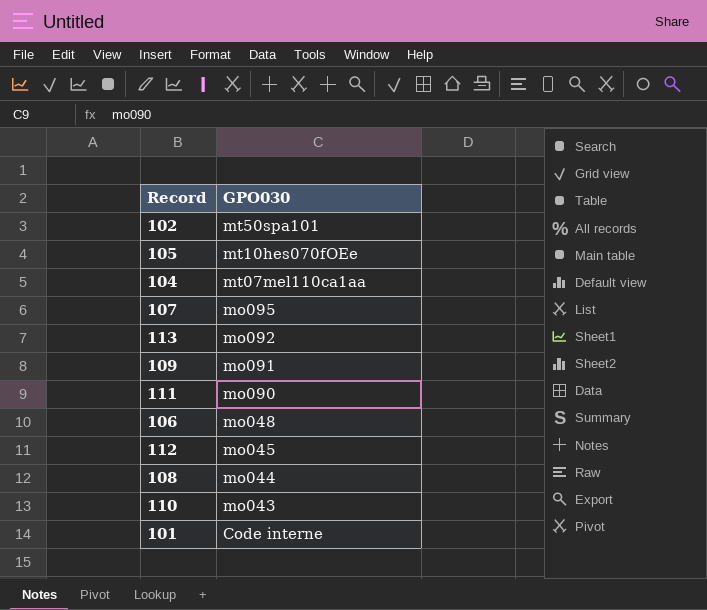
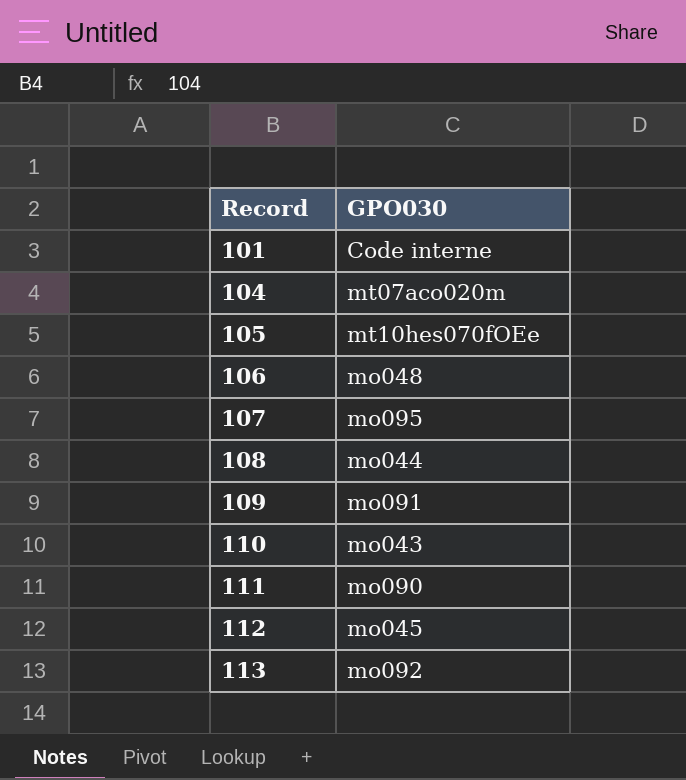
row order: GPO030 descending -> Record ascending
row 102: mt50spa101 -> none
104 | GPO030: mt07mel110ca1aa -> mt07aco020m

